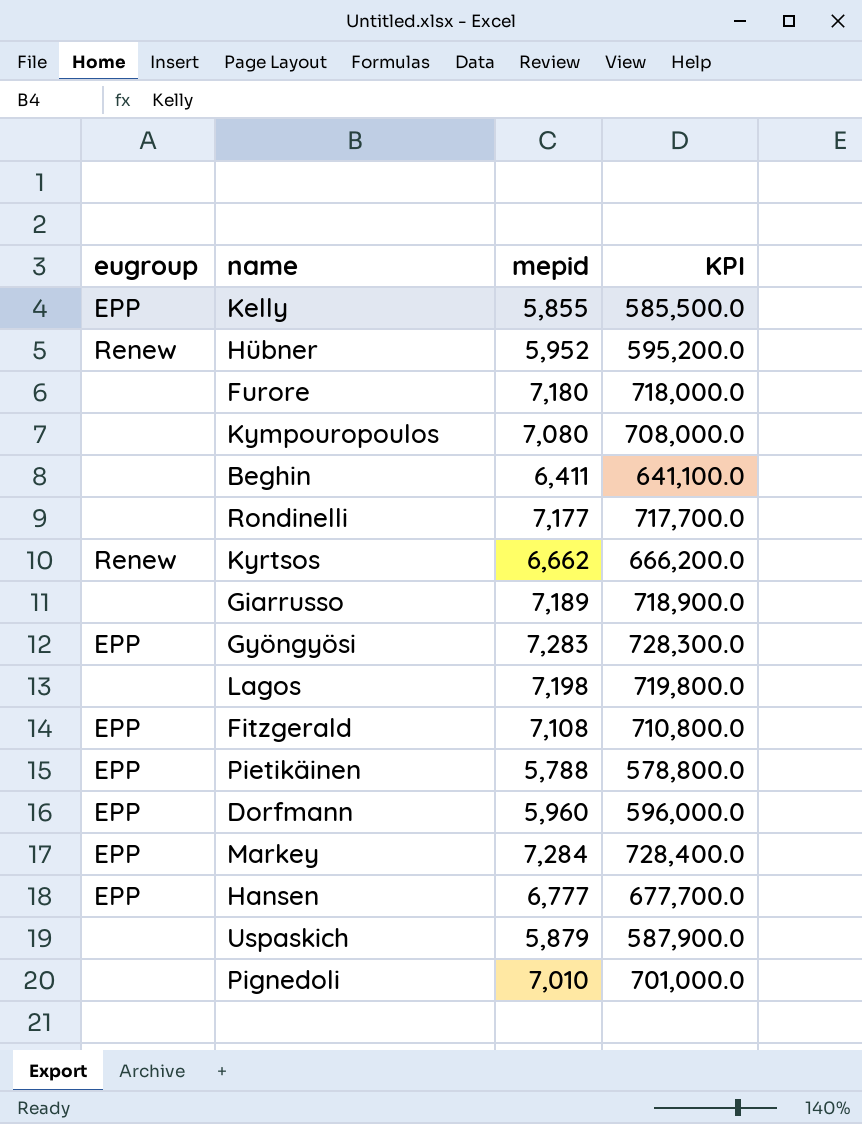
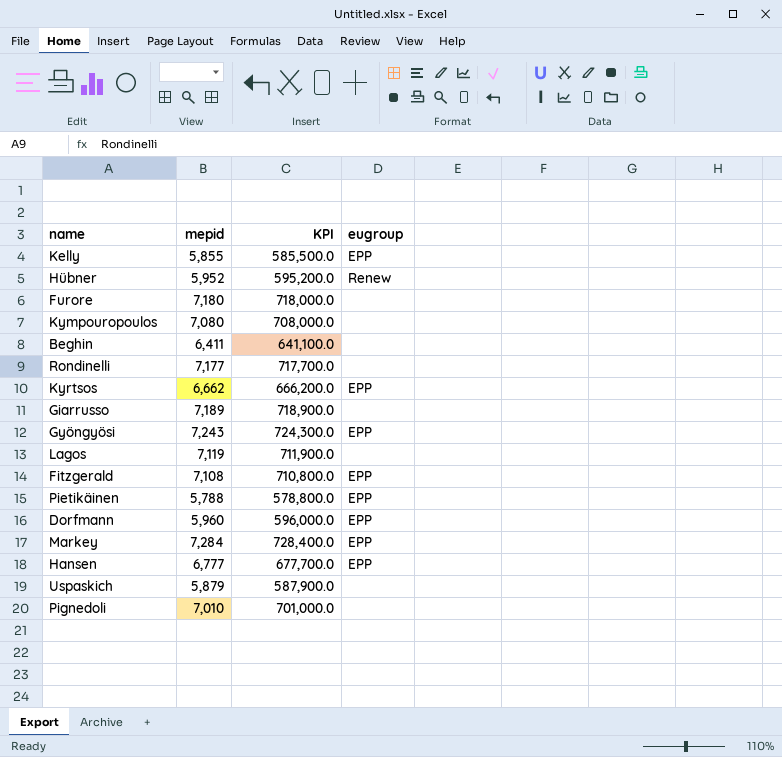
column eugroup | position: 1 -> 4
Kyrtsos | eugroup: Renew -> EPP
Gyöngyösi | mepid: 7,283 -> 7,243
Gyöngyösi | KPI: 728,300.0 -> 724,300.0
Lagos | mepid: 7,198 -> 7,119
Lagos | KPI: 719,800.0 -> 711,900.0

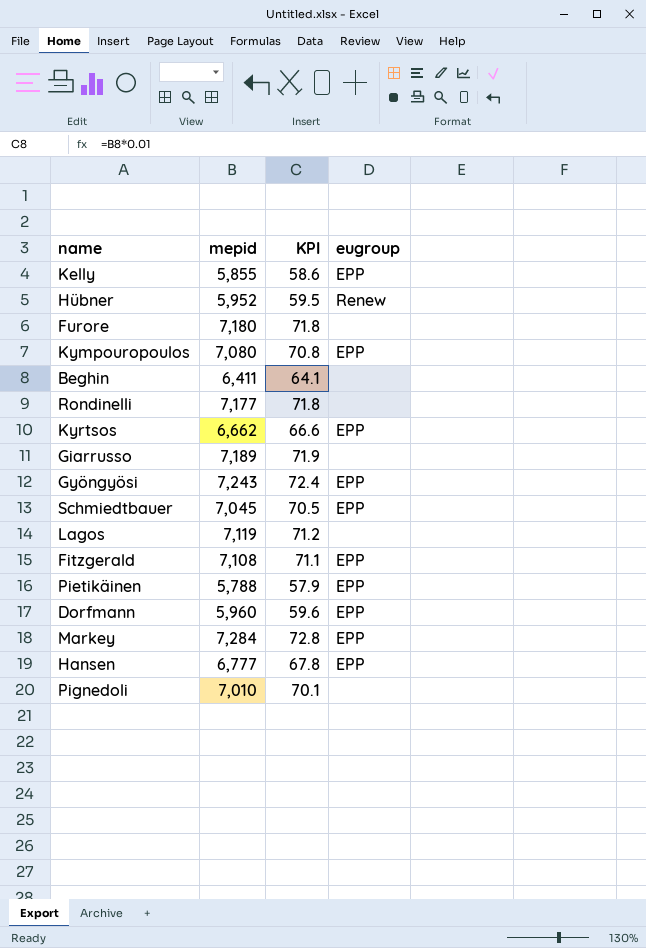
column KPI | formula: [mepid] * 100 -> [mepid] * 0.01
row Uspaskich: 5,879 | 587,900.0 | none -> none
Kympouropoulos | eugroup: none -> EPP
row Schmiedtbauer: none -> 7,045 | 70.5 | EPP

